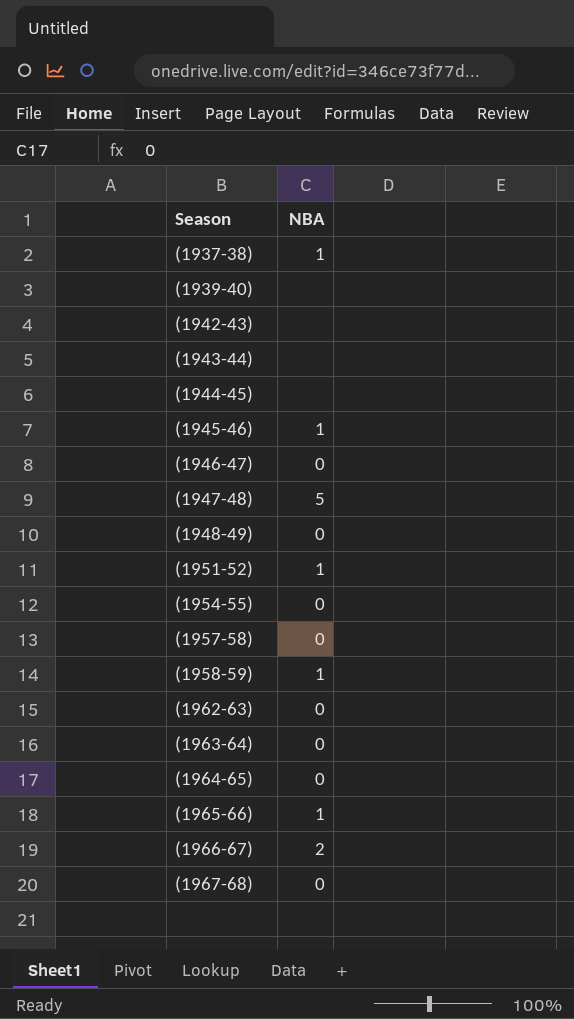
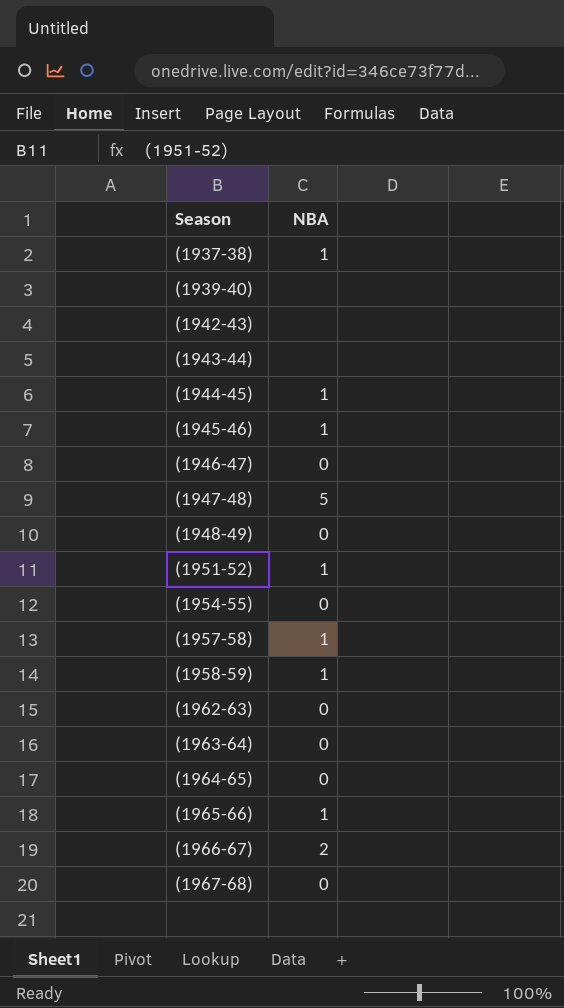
(1944-45) | NBA: none -> 1
(1957-58) | NBA: 0 -> 1

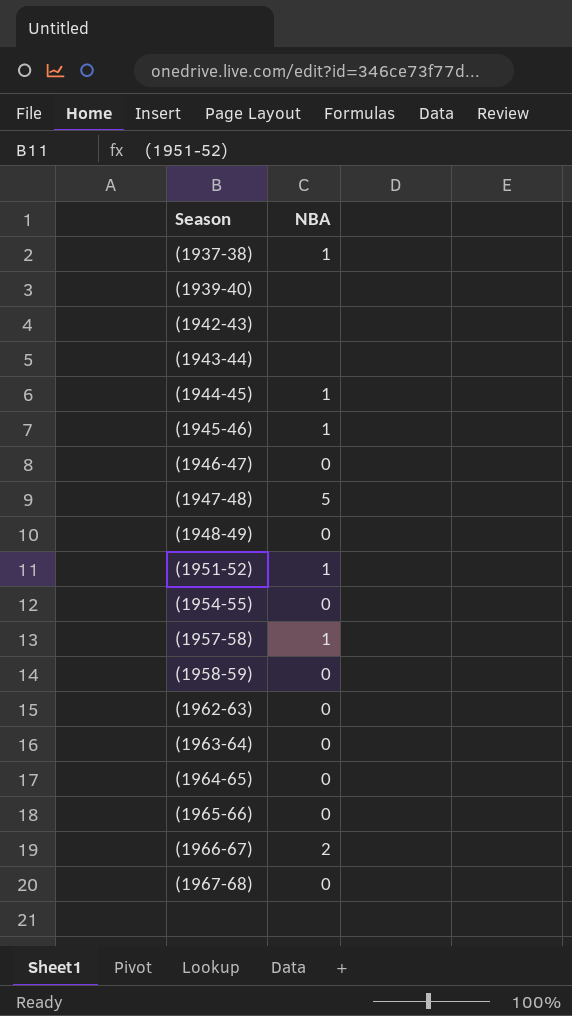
(1958-59) | NBA: 1 -> 0
(1965-66) | NBA: 1 -> 0

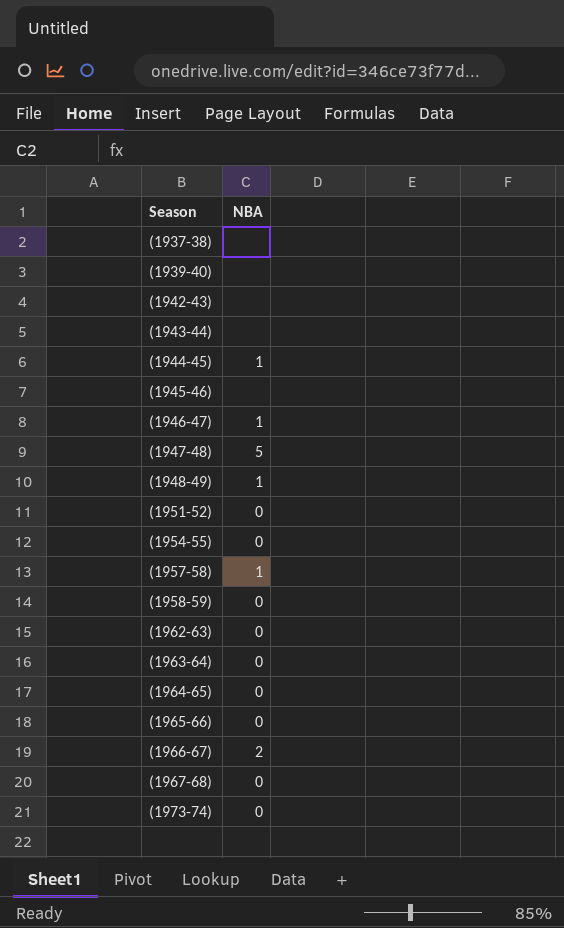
(1937-38) | NBA: 1 -> none
(1945-46) | NBA: 1 -> none
(1946-47) | NBA: 0 -> 1
(1948-49) | NBA: 0 -> 1
(1951-52) | NBA: 1 -> 0
row (1973-74): none -> 0

